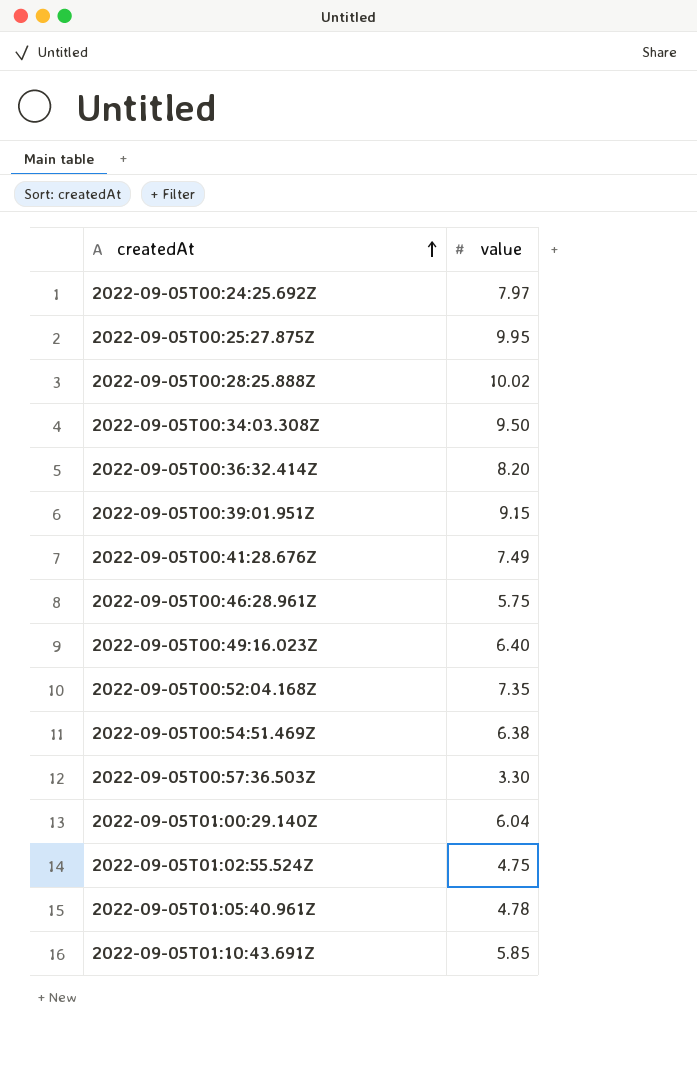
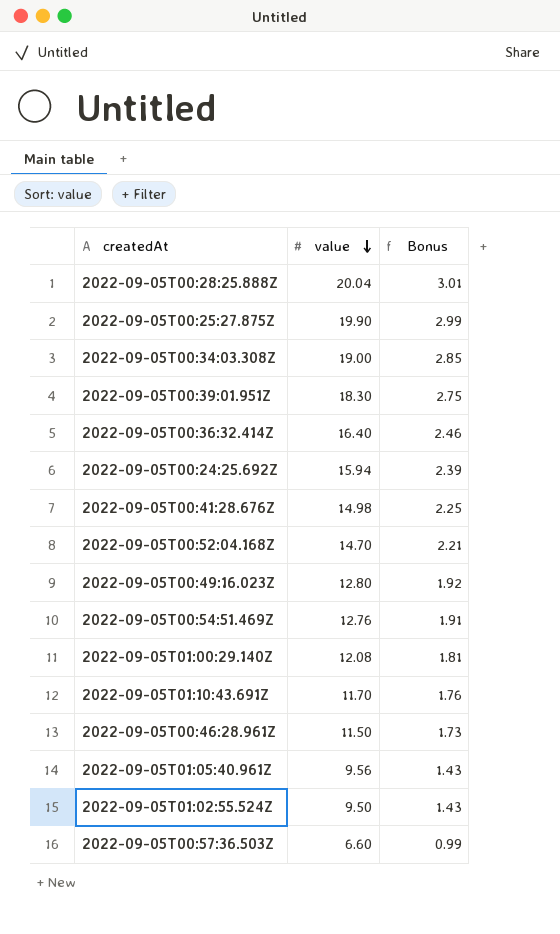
row order: createdAt ascending -> value descending
column Bonus | formula: none -> [value] * 0.15
2022-09-05T00:28:25.888Z | value: 10.02 -> 20.04
2022-09-05T00:25:27.875Z | value: 9.95 -> 19.90
2022-09-05T00:34:03.308Z | value: 9.50 -> 19.00
2022-09-05T00:39:01.951Z | value: 9.15 -> 18.30
2022-09-05T00:36:32.414Z | value: 8.20 -> 16.40
2022-09-05T00:24:25.692Z | value: 7.97 -> 15.94
2022-09-05T00:41:28.676Z | value: 7.49 -> 14.98
2022-09-05T00:52:04.168Z | value: 7.35 -> 14.70
2022-09-05T00:49:16.023Z | value: 6.40 -> 12.80
2022-09-05T00:54:51.469Z | value: 6.38 -> 12.76
2022-09-05T01:00:29.140Z | value: 6.04 -> 12.08
2022-09-05T01:10:43.691Z | value: 5.85 -> 11.70
2022-09-05T00:46:28.961Z | value: 5.75 -> 11.50
2022-09-05T01:05:40.961Z | value: 4.78 -> 9.56
2022-09-05T01:02:55.524Z | value: 4.75 -> 9.50
2022-09-05T00:57:36.503Z | value: 3.30 -> 6.60

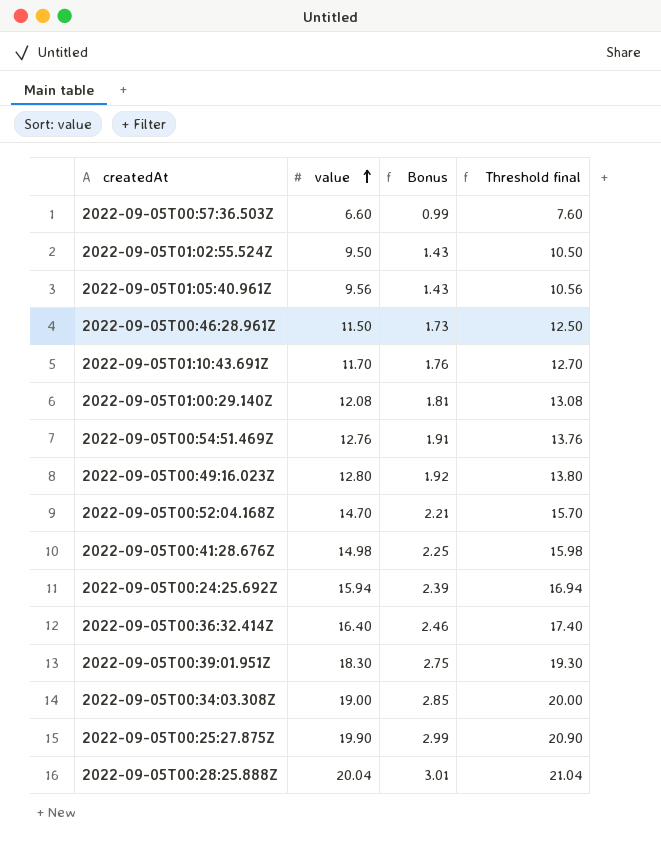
row order: value descending -> value ascending
column Threshold final | formula: none -> [value] + 1

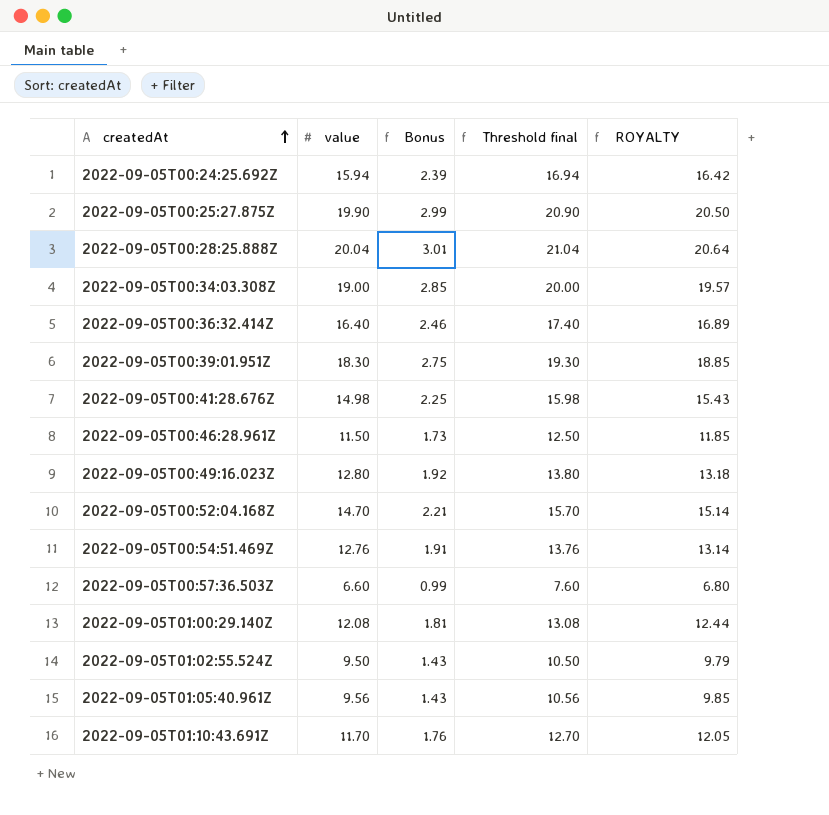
row order: value ascending -> createdAt ascending
column ROYALTY | formula: none -> [value] * 1.03

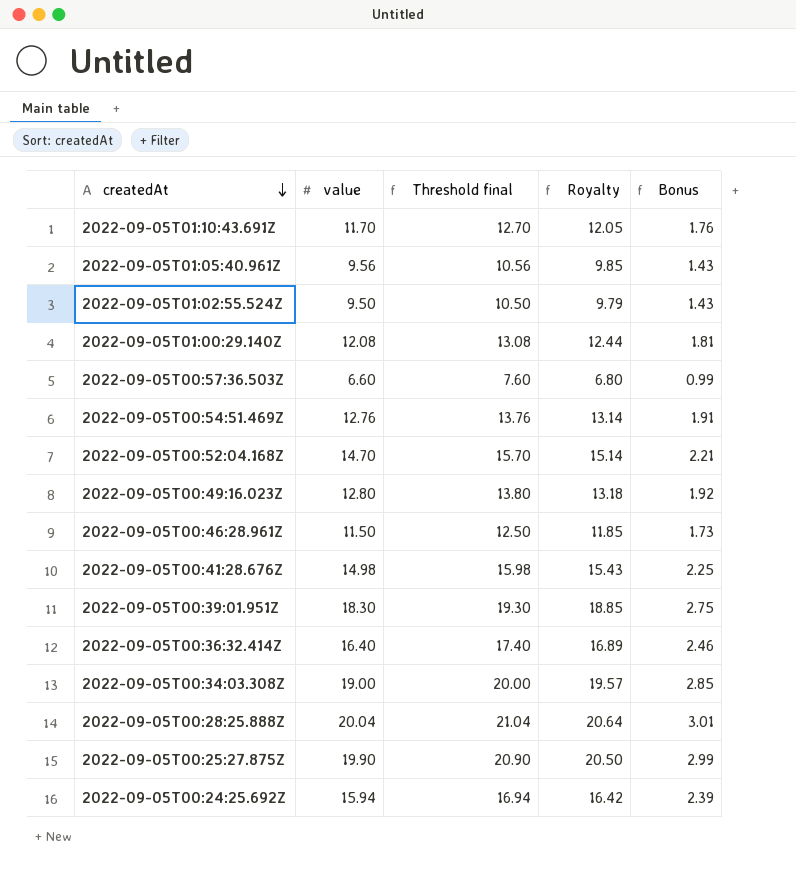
row order: createdAt ascending -> createdAt descending
column name: ROYALTY -> Royalty
column Bonus | position: 3 -> 5

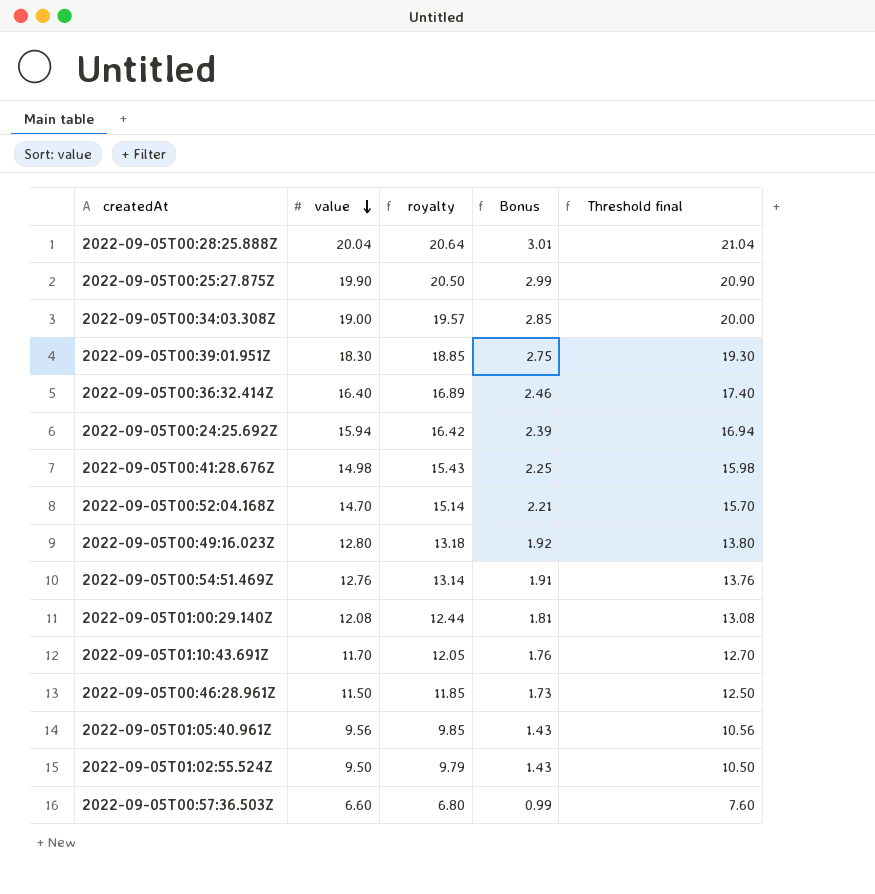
row order: createdAt descending -> value descending
column name: Royalty -> royalty
column Threshold final | position: 3 -> 5

